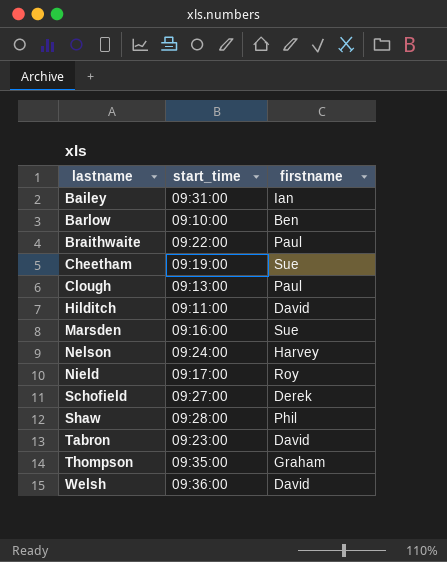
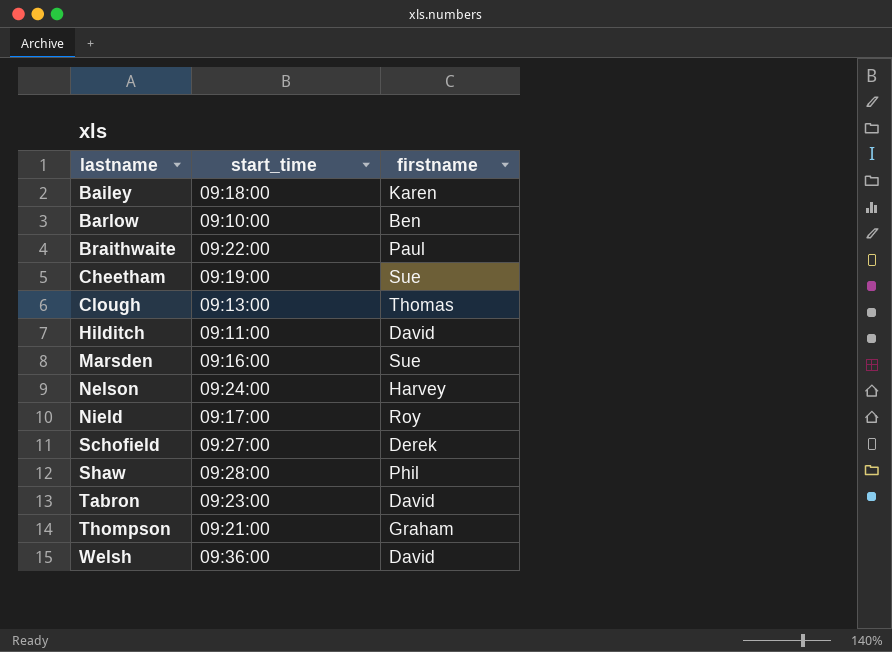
Bailey | start_time: 09:31:00 -> 09:18:00
Bailey | firstname: Ian -> Karen
Clough | firstname: Paul -> Thomas
Thompson | start_time: 09:35:00 -> 09:21:00

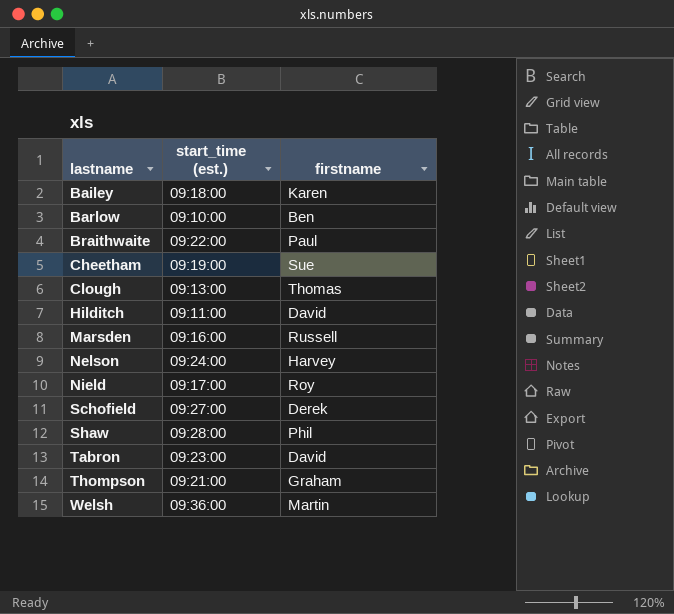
column name: start_time -> start_time (est.)
Marsden | firstname: Sue -> Russell
Welsh | firstname: David -> Martin

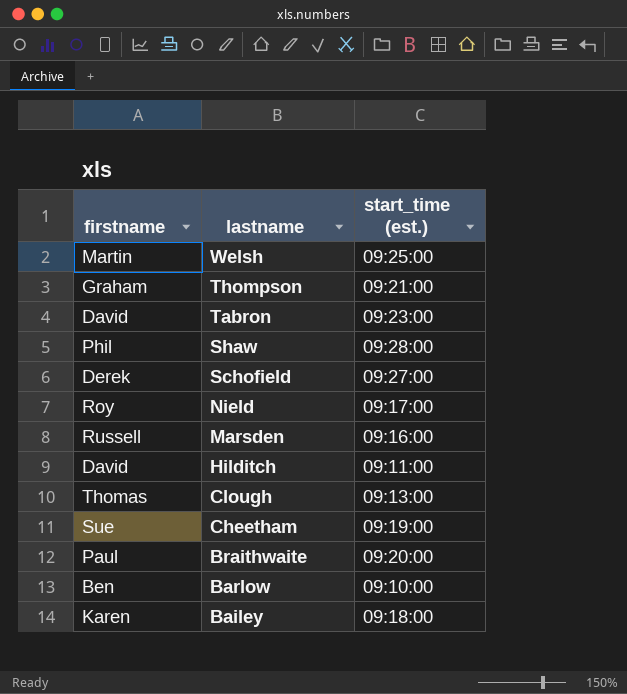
row order: lastname ascending -> lastname descending
column firstname | position: 3 -> 1
row Nelson: 09:24:00 | Harvey -> none
Welsh | start_time (est.): 09:36:00 -> 09:25:00
Braithwaite | start_time (est.): 09:22:00 -> 09:20:00

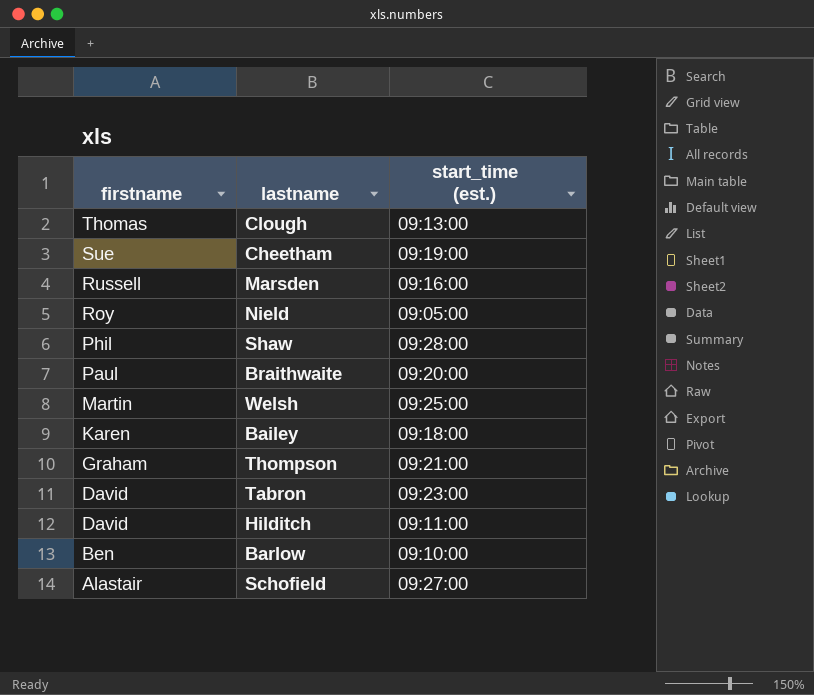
row order: lastname descending -> firstname descending
Nield | start_time (est.): 09:17:00 -> 09:05:00
Schofield | firstname: Derek -> Alastair

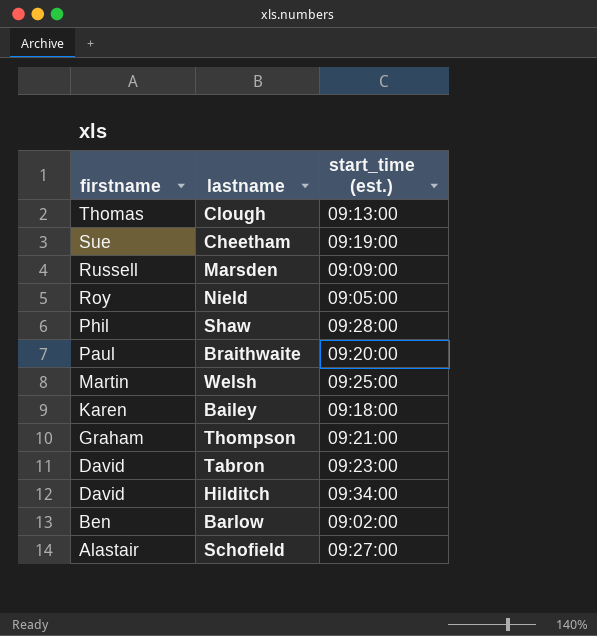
Marsden | start_time (est.): 09:16:00 -> 09:09:00
Hilditch | start_time (est.): 09:11:00 -> 09:34:00
Barlow | start_time (est.): 09:10:00 -> 09:02:00

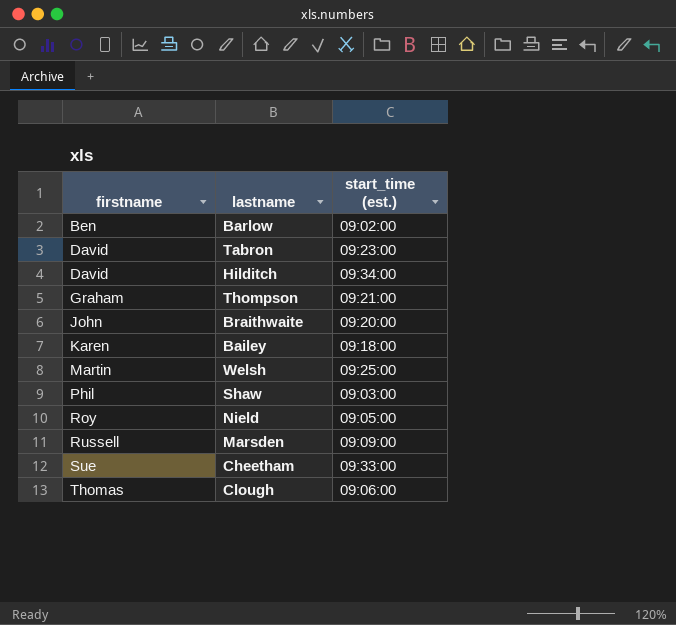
row order: firstname descending -> firstname ascending
row Schofield: Alastair | 09:27:00 -> none
Braithwaite | firstname: Paul -> John
Shaw | start_time (est.): 09:28:00 -> 09:03:00
Cheetham | start_time (est.): 09:19:00 -> 09:33:00
Clough | start_time (est.): 09:13:00 -> 09:06:00

